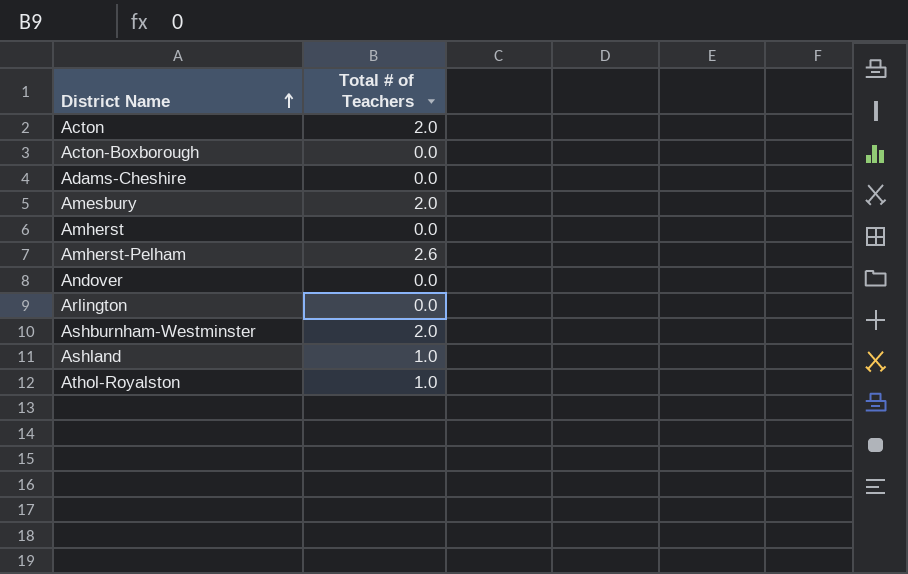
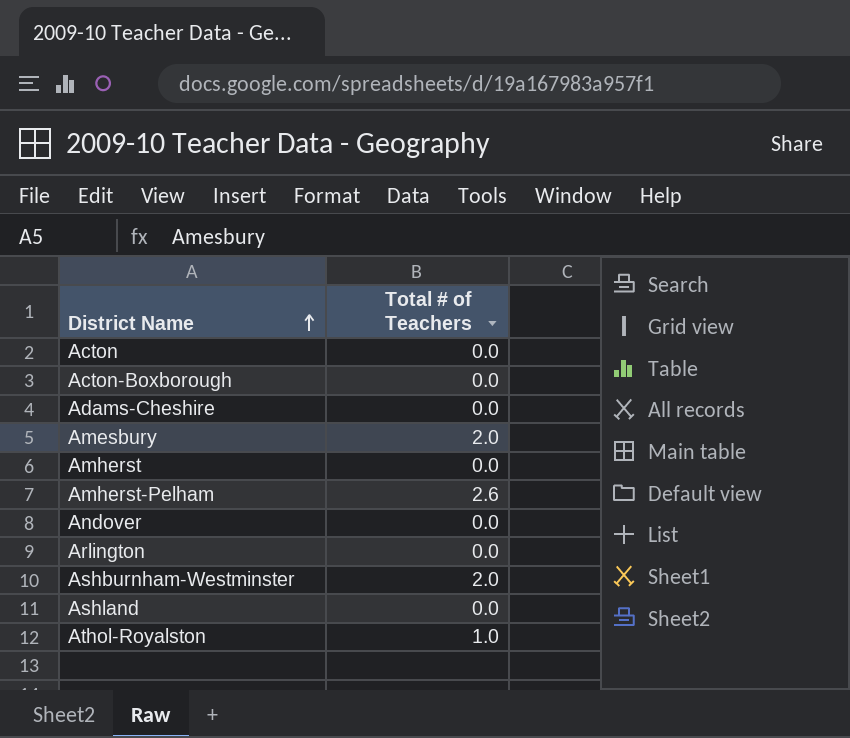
Acton | Total # of Teachers: 2.0 -> 0.0
Ashland | Total # of Teachers: 1.0 -> 0.0

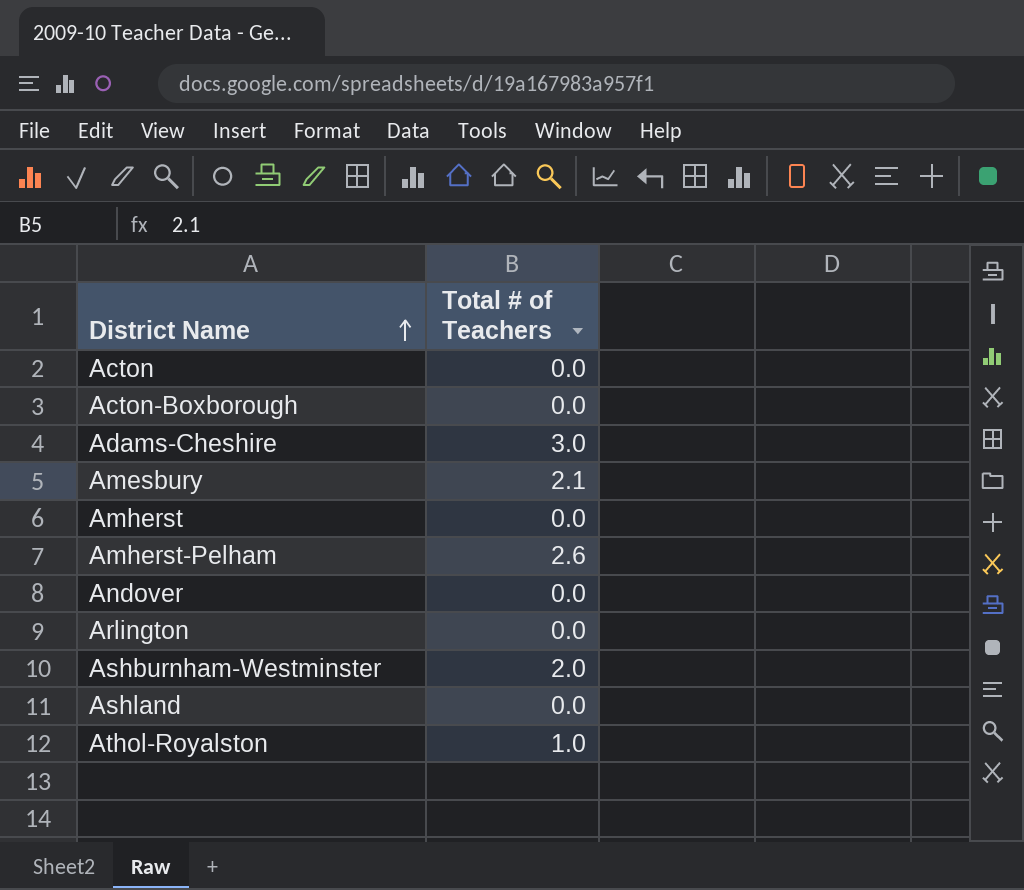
Adams-Cheshire | Total # of Teachers: 0.0 -> 3.0
Amesbury | Total # of Teachers: 2.0 -> 2.1

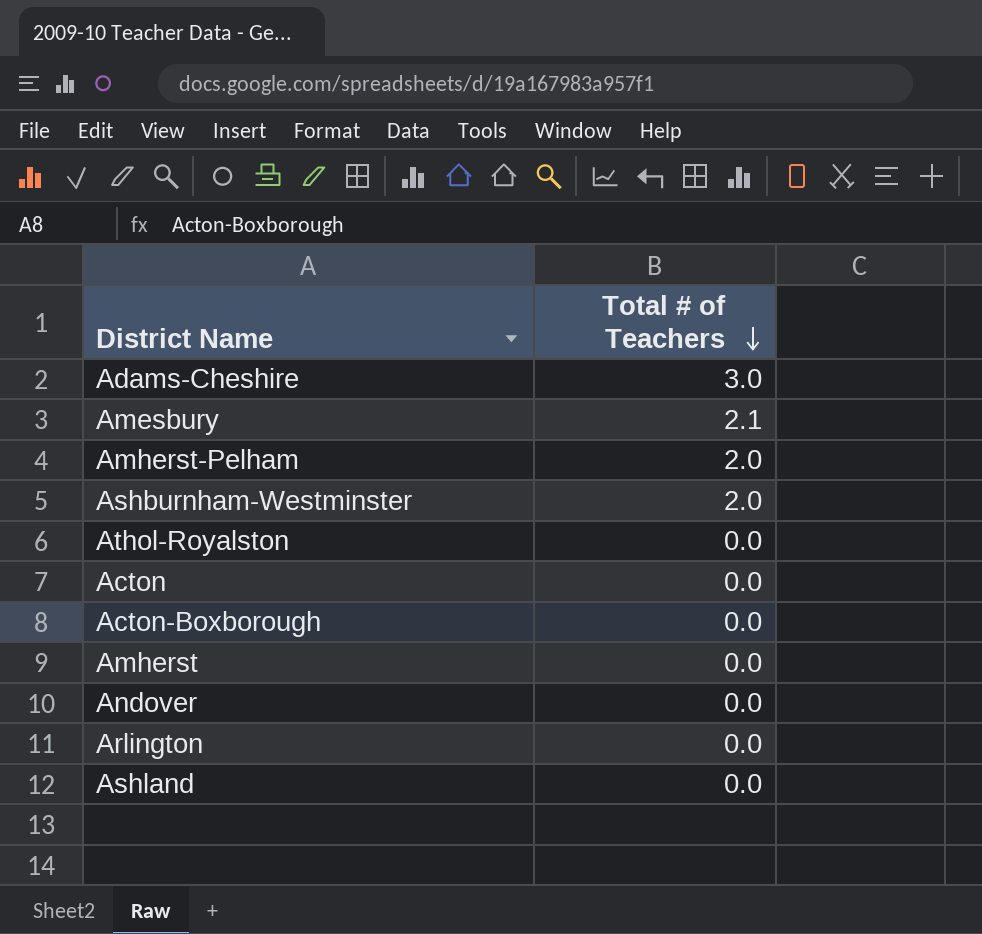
row order: District Name ascending -> Total # of Teachers descending
Amherst-Pelham | Total # of Teachers: 2.6 -> 2.0
Athol-Royalston | Total # of Teachers: 1.0 -> 0.0

